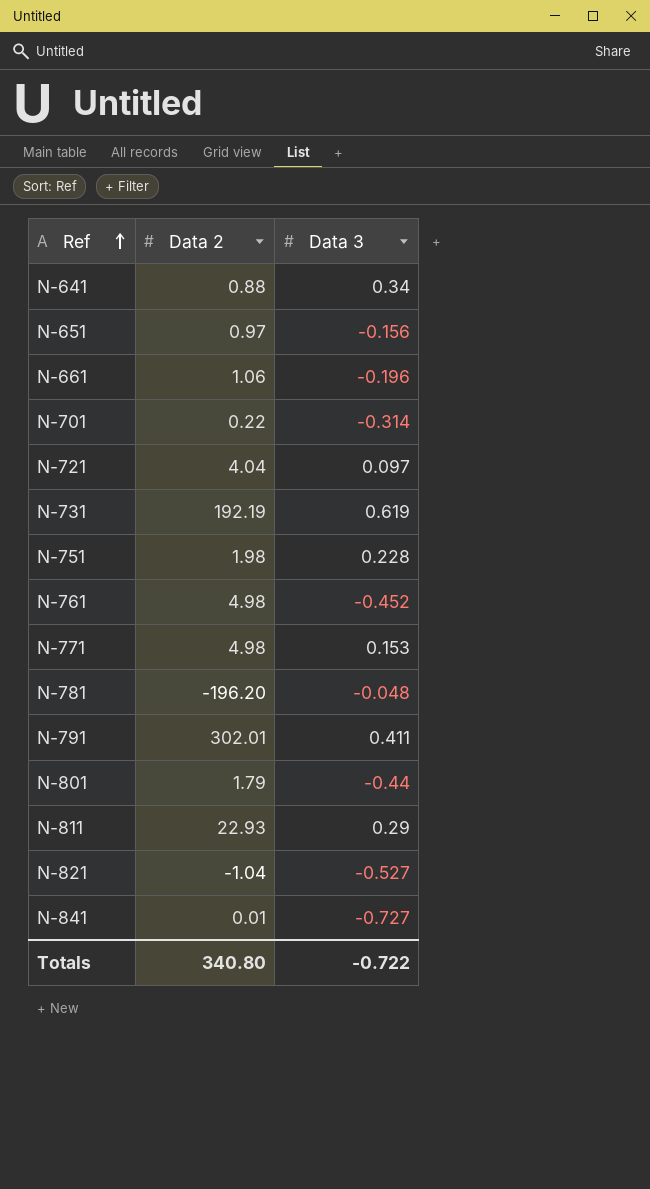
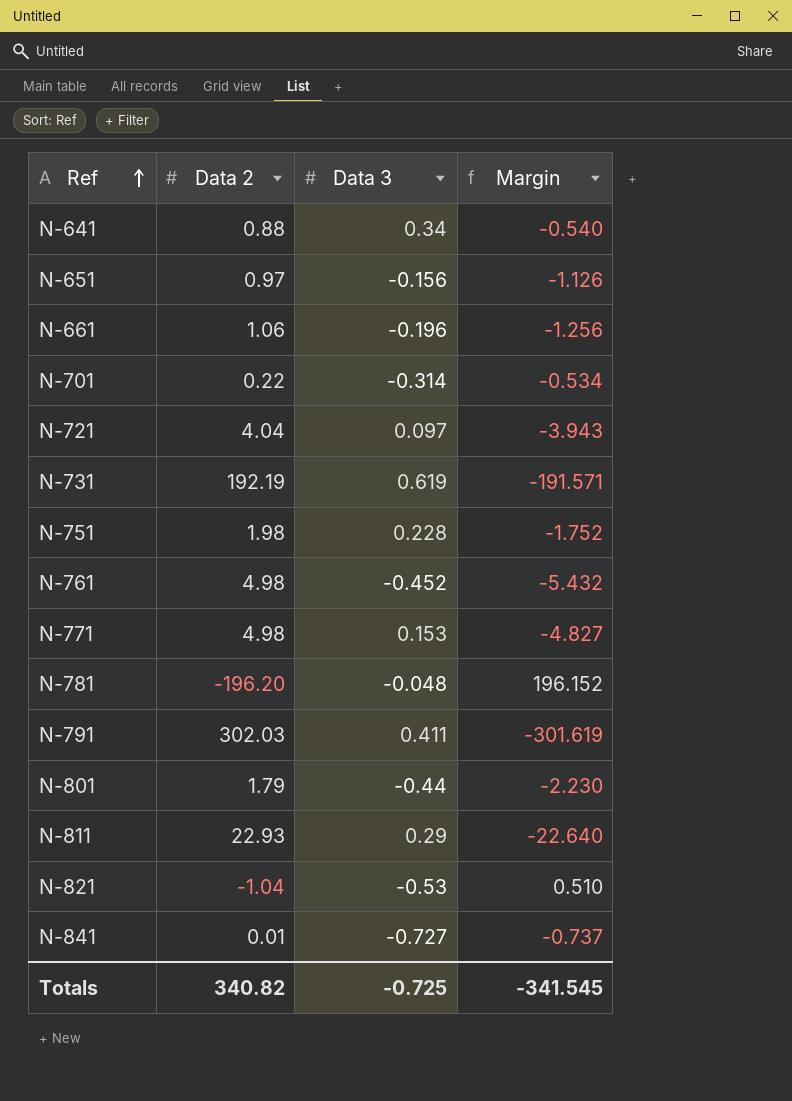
column Margin | formula: none -> [Data 3] - [Data 2]
N-791 | Data 2: 302.01 -> 302.03
N-821 | Data 3: -0.527 -> -0.53
Totals | Data 2: 340.80 -> 340.82
Totals | Data 3: -0.722 -> -0.725

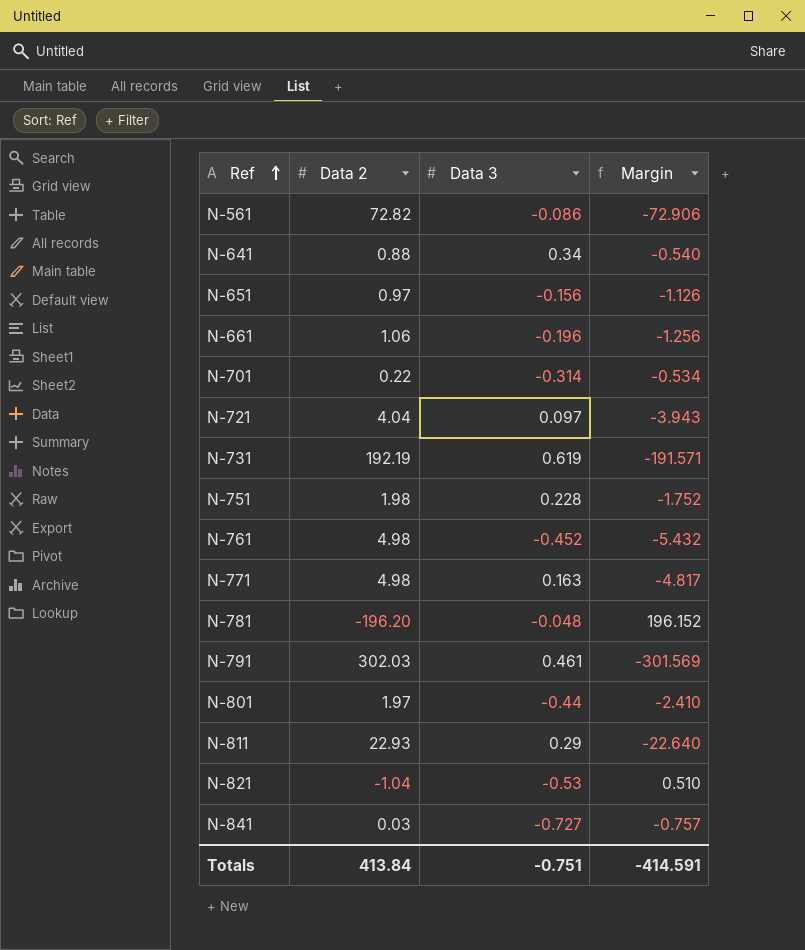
row N-561: none -> 72.82 | -0.086 | -72.906
N-771 | Data 3: 0.153 -> 0.163
N-771 | Margin: -4.827 -> -4.817
N-791 | Data 3: 0.411 -> 0.461
N-791 | Margin: -301.619 -> -301.569
N-801 | Data 2: 1.79 -> 1.97
N-801 | Margin: -2.230 -> -2.410
N-841 | Data 2: 0.01 -> 0.03
N-841 | Margin: -0.737 -> -0.757
Totals | Data 2: 340.82 -> 413.84
Totals | Data 3: -0.725 -> -0.751
Totals | Margin: -341.545 -> -414.591

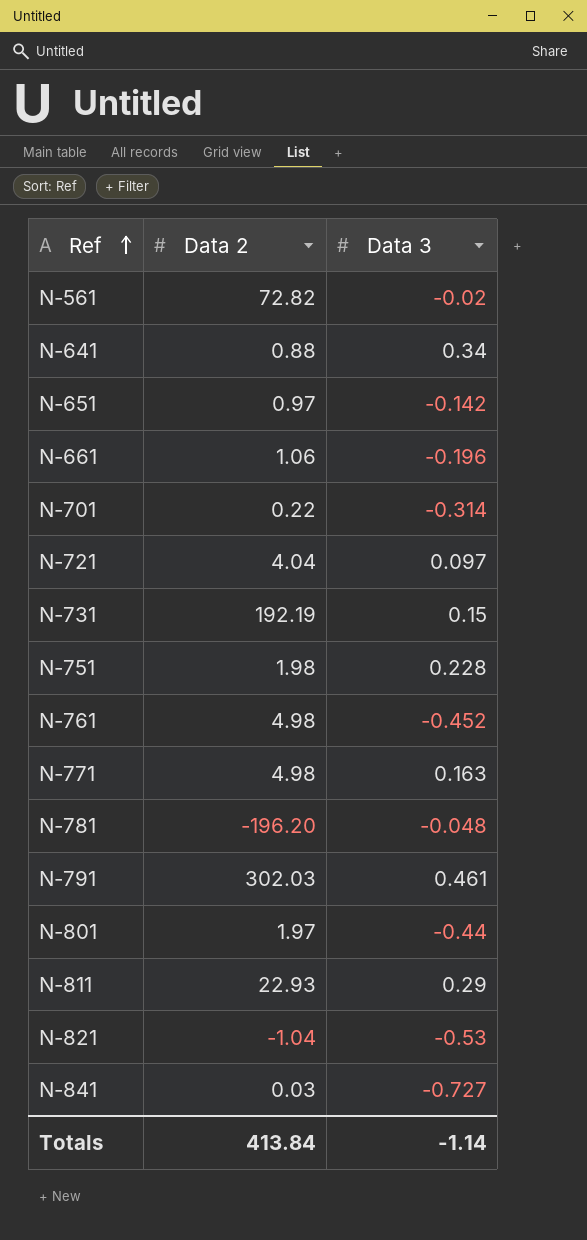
column Margin | formula: [Data 3] - [Data 2] -> none
N-561 | Data 3: -0.086 -> -0.02
N-651 | Data 3: -0.156 -> -0.142
N-731 | Data 3: 0.619 -> 0.15
Totals | Data 3: -0.751 -> -1.14

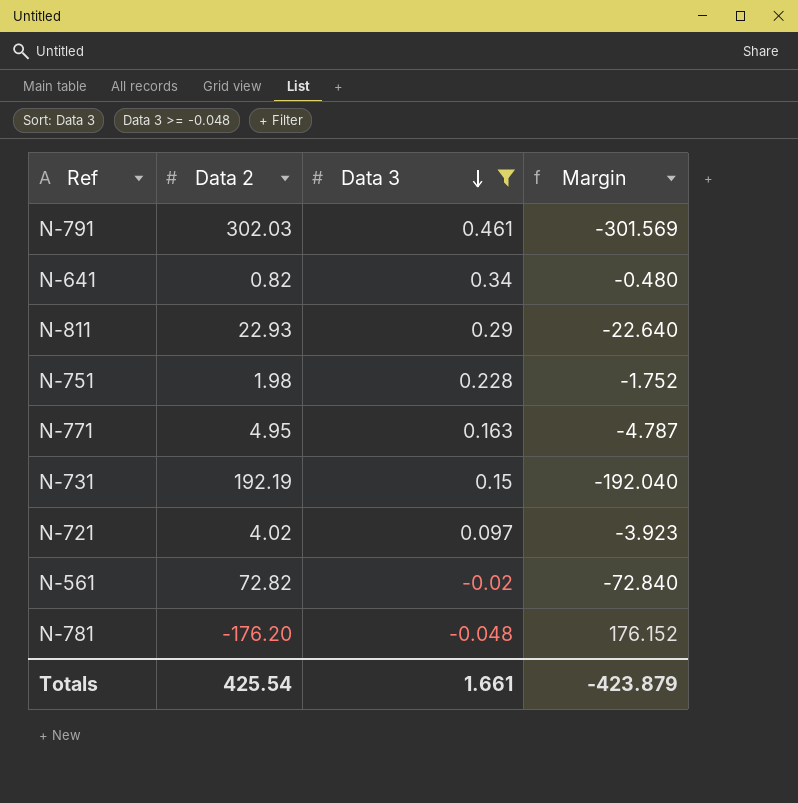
filter: none -> Data 3 >= -0.048
row order: Ref ascending -> Data 3 descending
column Margin | formula: none -> [Data 3] - [Data 2]
N-641 | Data 2: 0.88 -> 0.82
N-771 | Data 2: 4.98 -> 4.95
N-721 | Data 2: 4.04 -> 4.02
N-781 | Data 2: -196.20 -> -176.20
Totals | Data 2: 413.84 -> 425.54
Totals | Data 3: -1.14 -> 1.661

